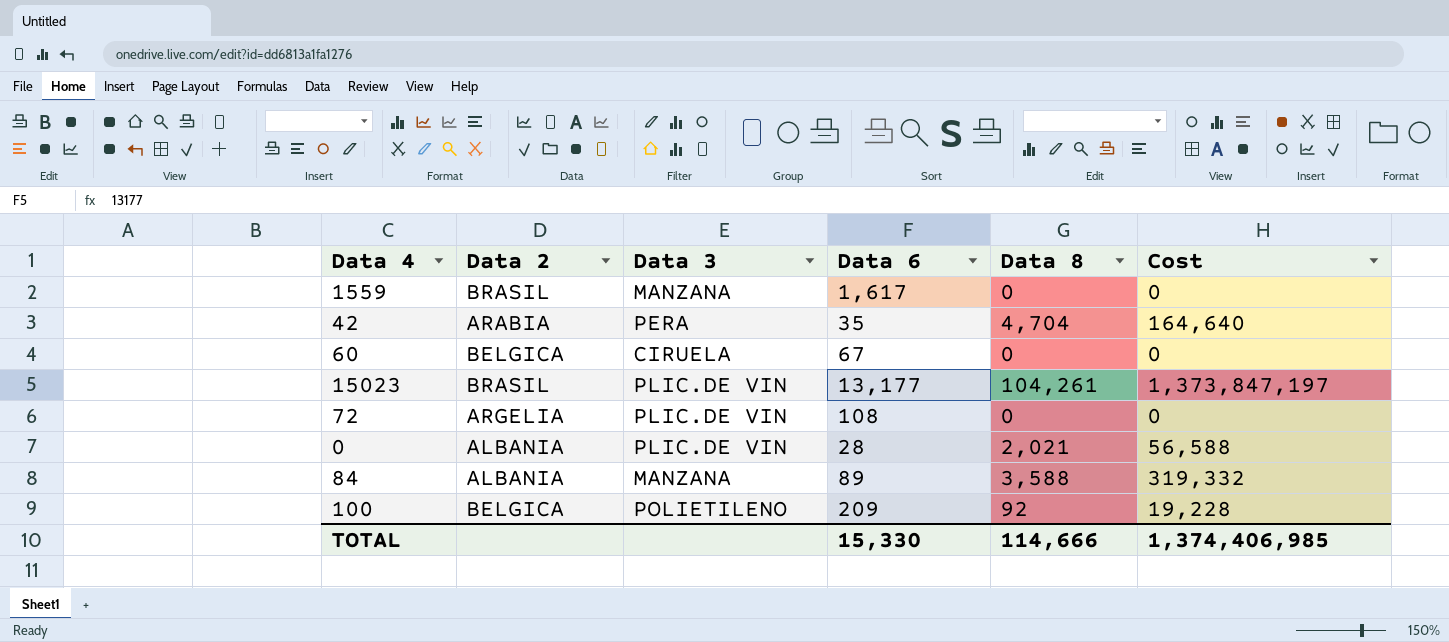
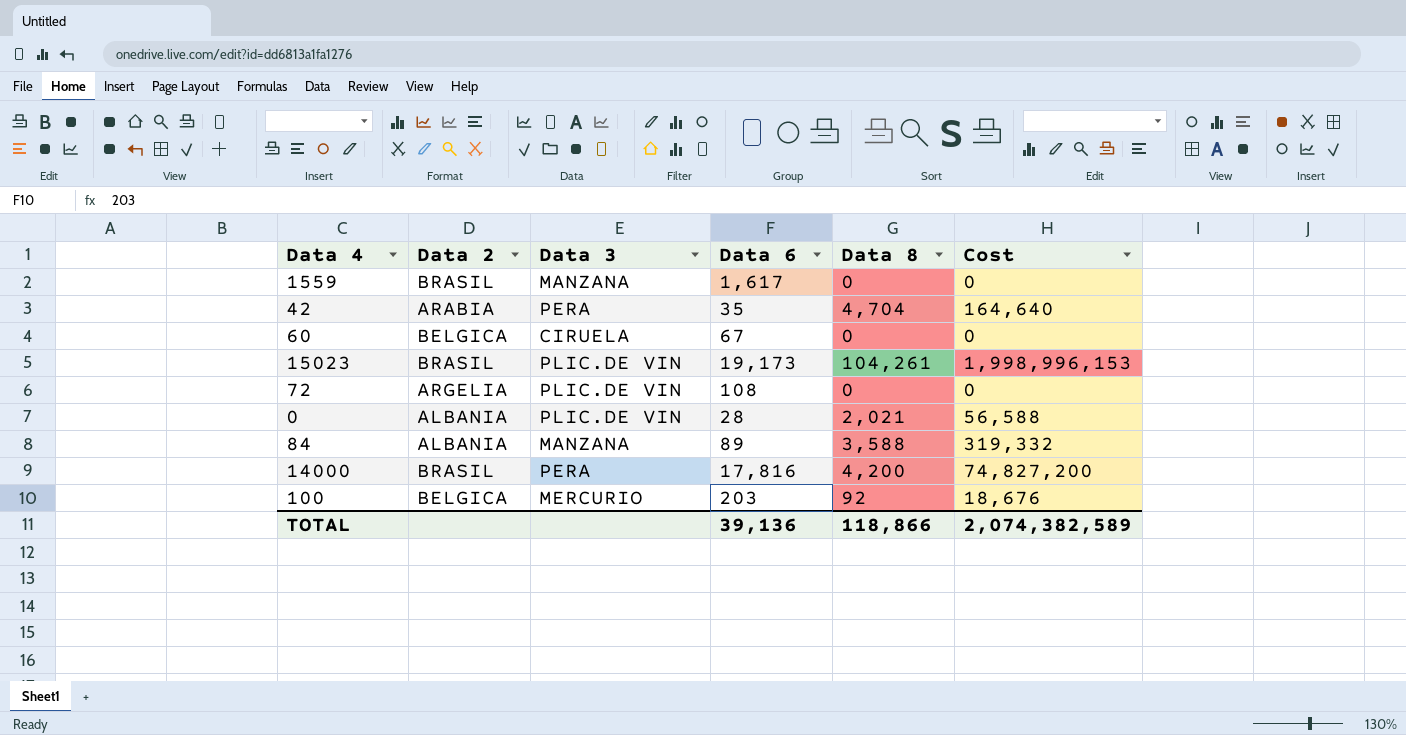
15023 | Data 6: 13,177 -> 19,173
15023 | Cost: 1,373,847,197 -> 1,998,996,153
row 14000: none -> BRASIL | PERA | 17,816 | 4,200 | 74,827,200
100 | Data 3: POLIETILENO -> MERCURIO
100 | Data 6: 209 -> 203
100 | Cost: 19,228 -> 18,676
TOTAL | Data 6: 15,330 -> 39,136
TOTAL | Data 8: 114,666 -> 118,866
TOTAL | Cost: 1,374,406,985 -> 2,074,382,589

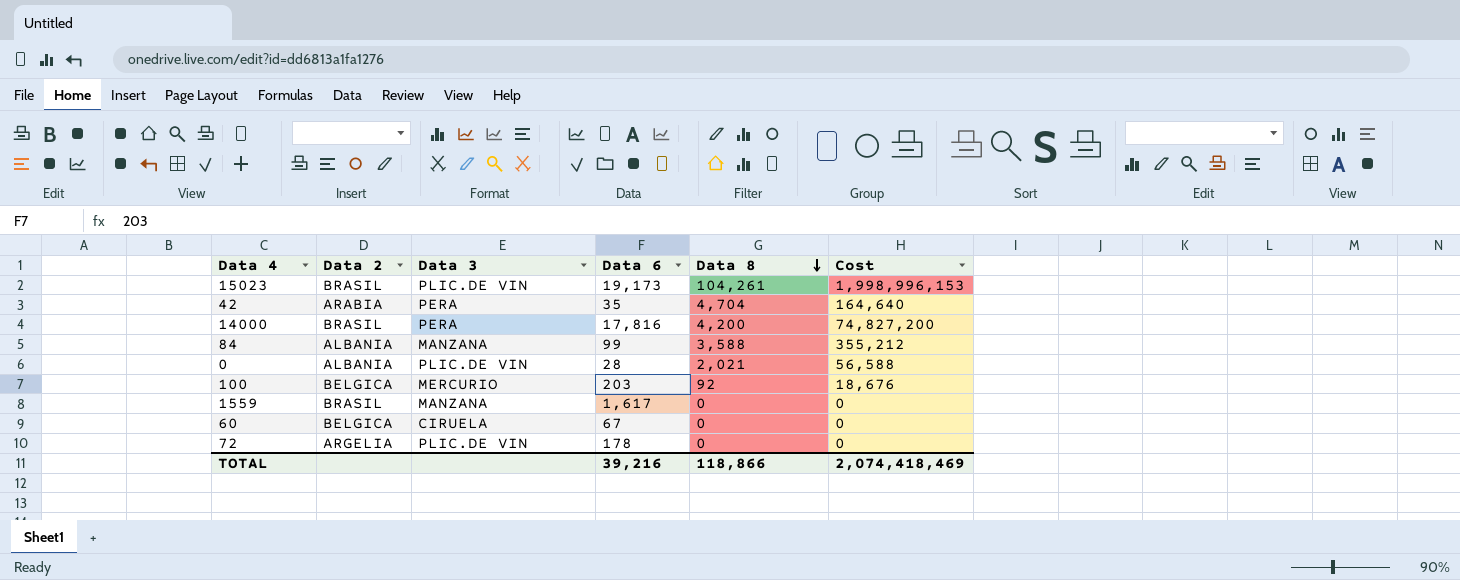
row order: none -> Data 8 descending
84 | Data 6: 89 -> 99
84 | Cost: 319,332 -> 355,212
72 | Data 6: 108 -> 178
TOTAL | Data 6: 39,136 -> 39,216
TOTAL | Cost: 2,074,382,589 -> 2,074,418,469

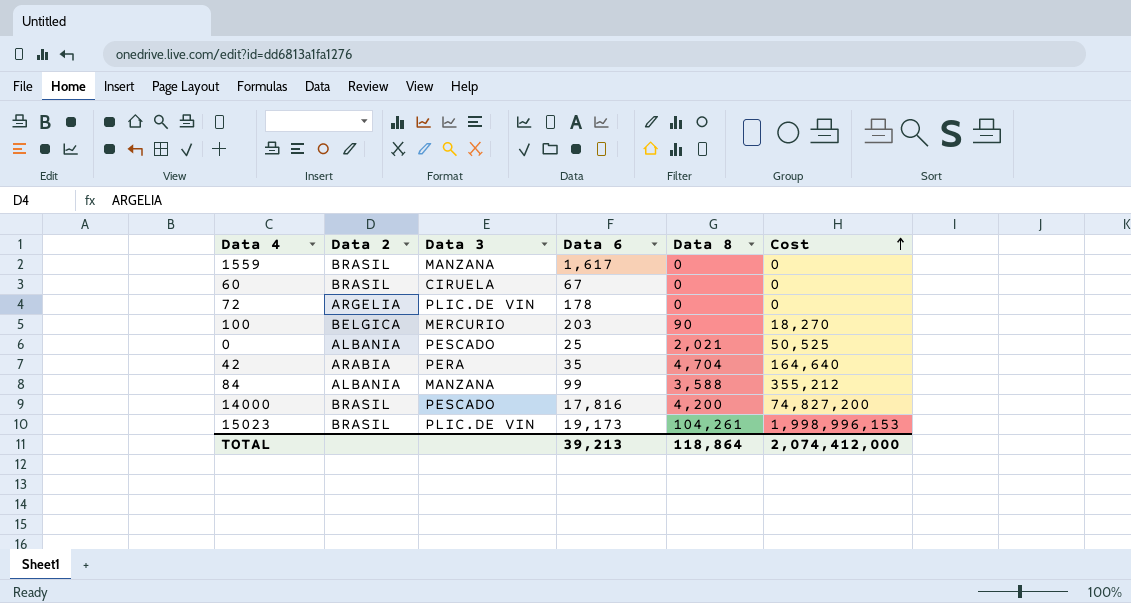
row order: Data 8 descending -> Cost ascending
60 | Data 2: BELGICA -> BRASIL
100 | Data 8: 92 -> 90
100 | Cost: 18,676 -> 18,270
0 | Data 3: PLIC.DE VIN -> PESCADO
0 | Data 6: 28 -> 25
0 | Cost: 56,588 -> 50,525
14000 | Data 3: PERA -> PESCADO
TOTAL | Data 6: 39,216 -> 39,213
TOTAL | Data 8: 118,866 -> 118,864
TOTAL | Cost: 2,074,418,469 -> 2,074,412,000

